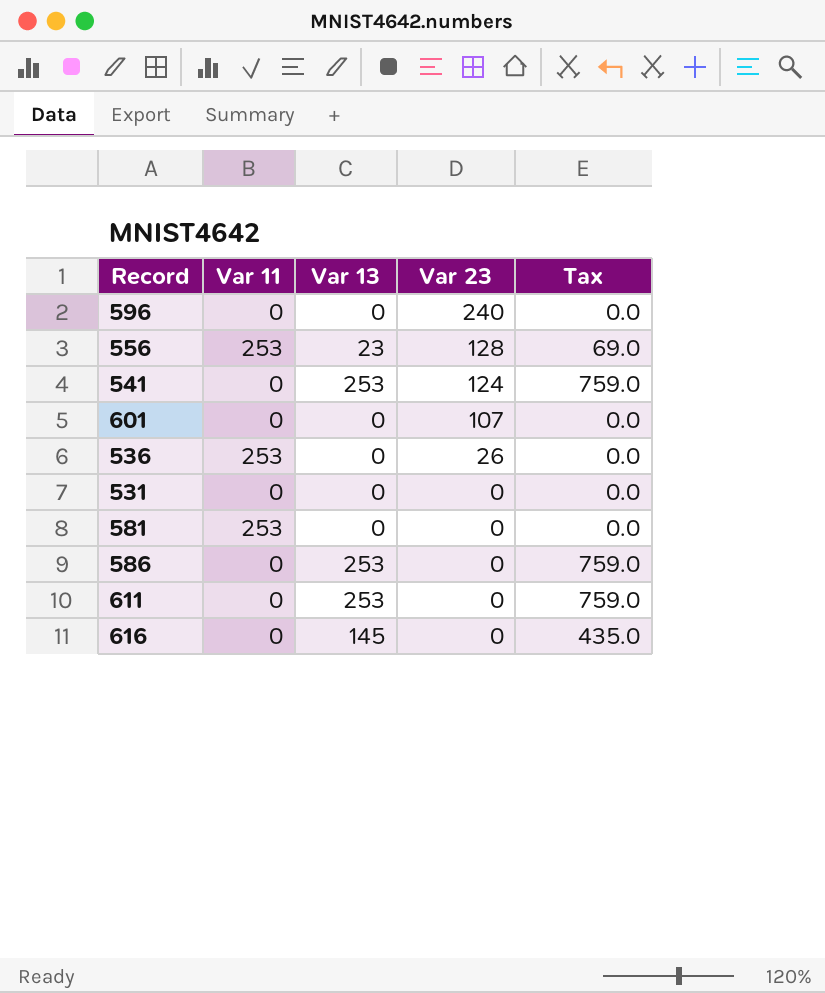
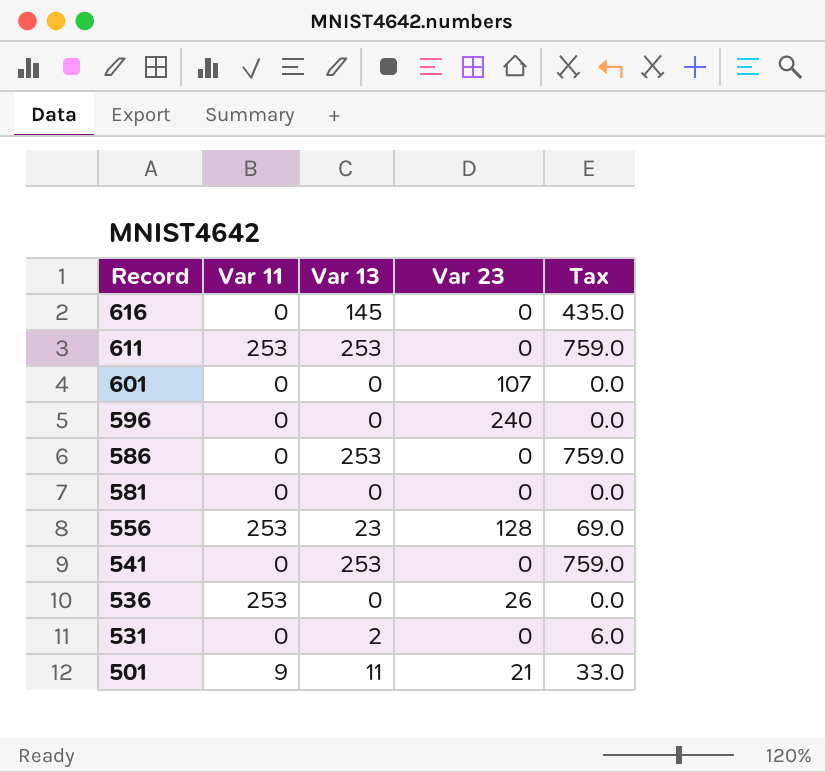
row order: Var 23 descending -> Record descending
611 | Var 11: 0 -> 253
581 | Var 11: 253 -> 0
541 | Var 23: 124 -> 0
531 | Var 13: 0 -> 2
531 | Tax: 0.0 -> 6.0
row 501: none -> 9 | 11 | 21 | 33.0

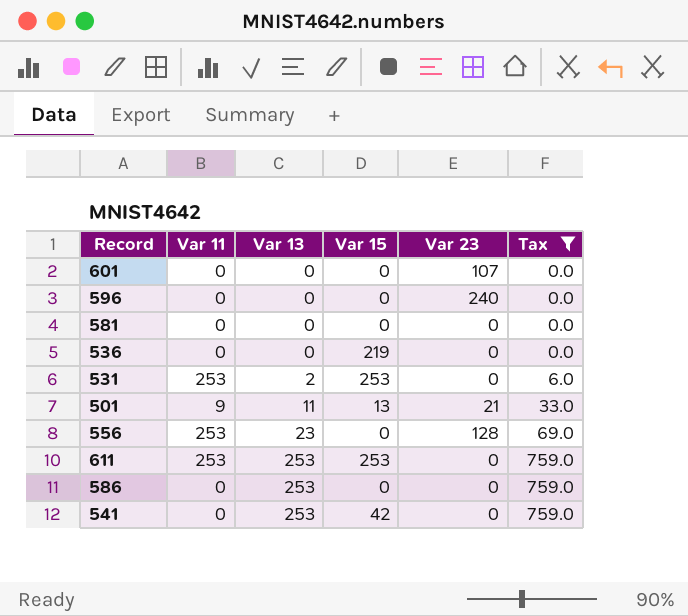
filter: none -> Tax != 435.0
row order: Record descending -> Var 13 ascending
column Var 15 | position: none -> 4
536 | Var 11: 253 -> 0
536 | Var 23: 26 -> 0
531 | Var 11: 0 -> 253

